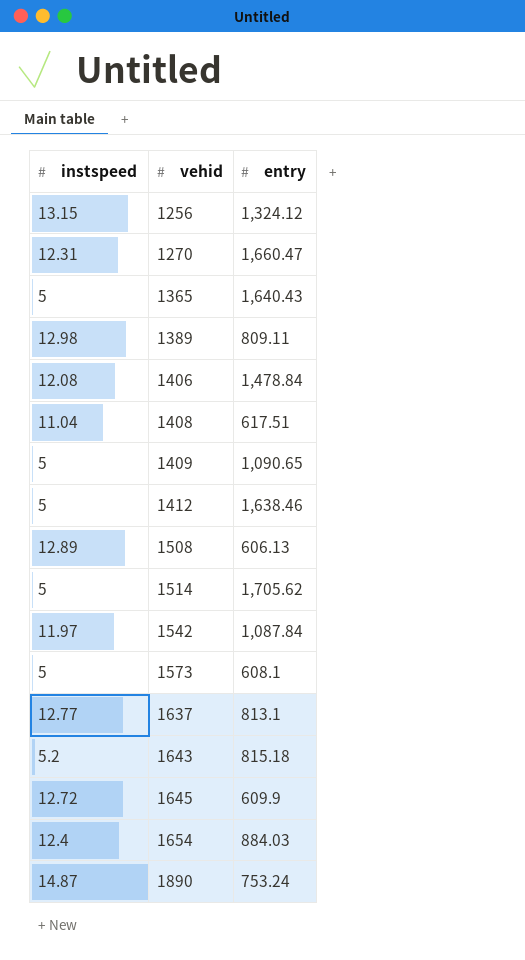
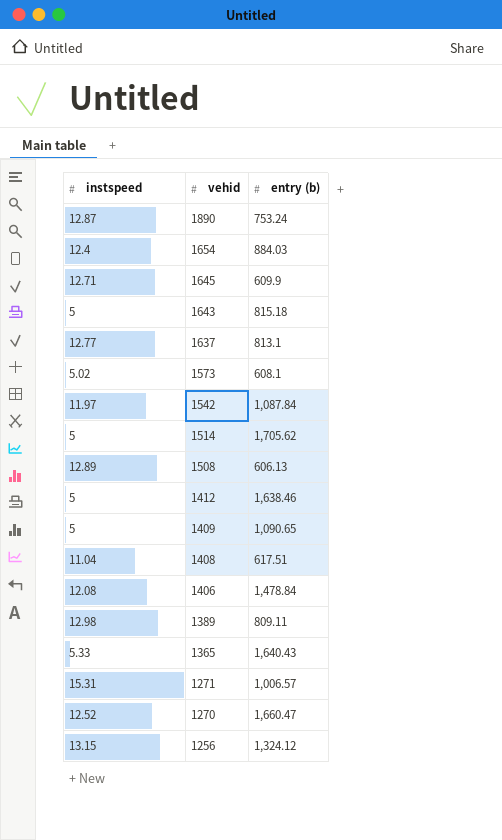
row order: vehid ascending -> vehid descending
column name: entry -> entry (b)
1890 | instspeed: 14.87 -> 12.87
1645 | instspeed: 12.72 -> 12.71
1643 | instspeed: 5.2 -> 5
1573 | instspeed: 5 -> 5.02
1365 | instspeed: 5 -> 5.33
row 1271: none -> 15.31 | 1,006.57
1270 | instspeed: 12.31 -> 12.52

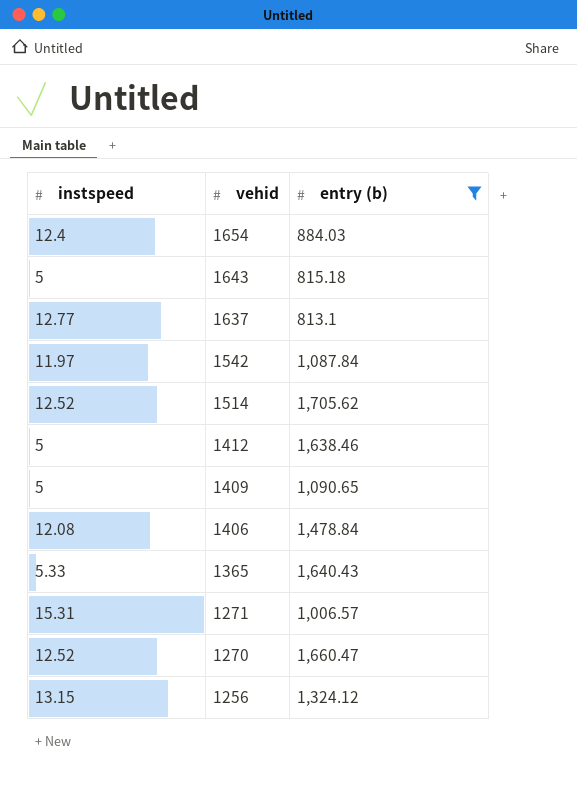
filter: none -> entry (b) >= 813.1
1514 | instspeed: 5 -> 12.52

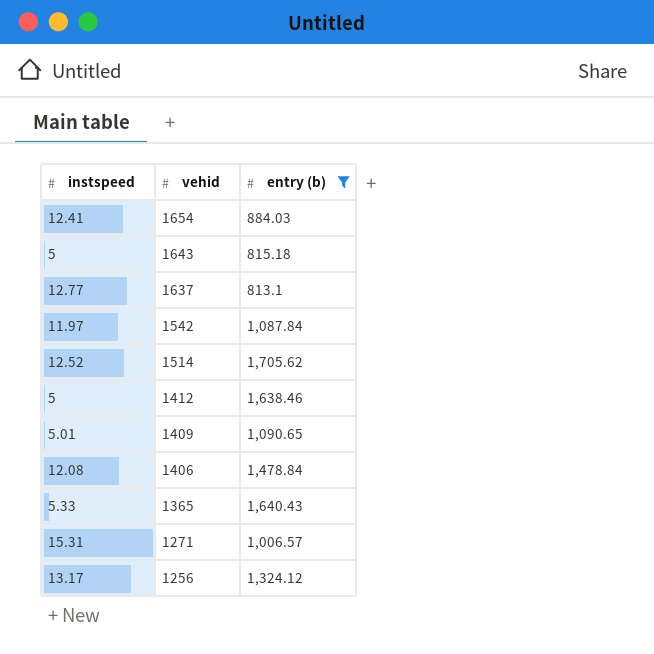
row 1270: 12.52 | 1,660.47 -> none
1654 | instspeed: 12.4 -> 12.41
1409 | instspeed: 5 -> 5.01
1256 | instspeed: 13.15 -> 13.17

